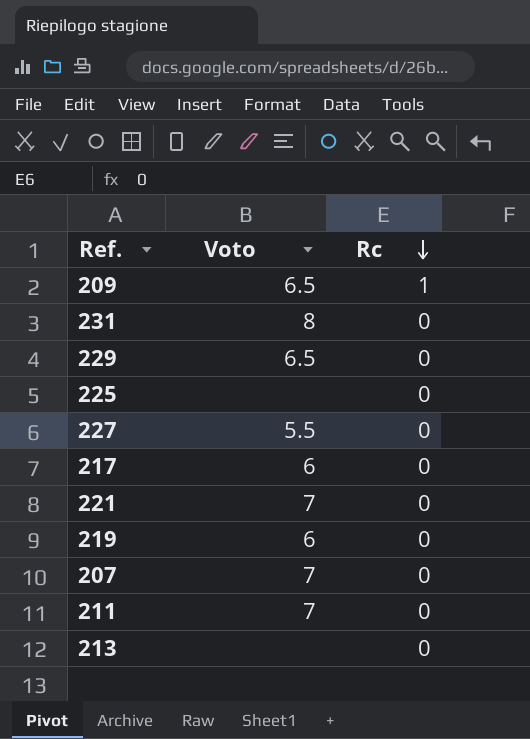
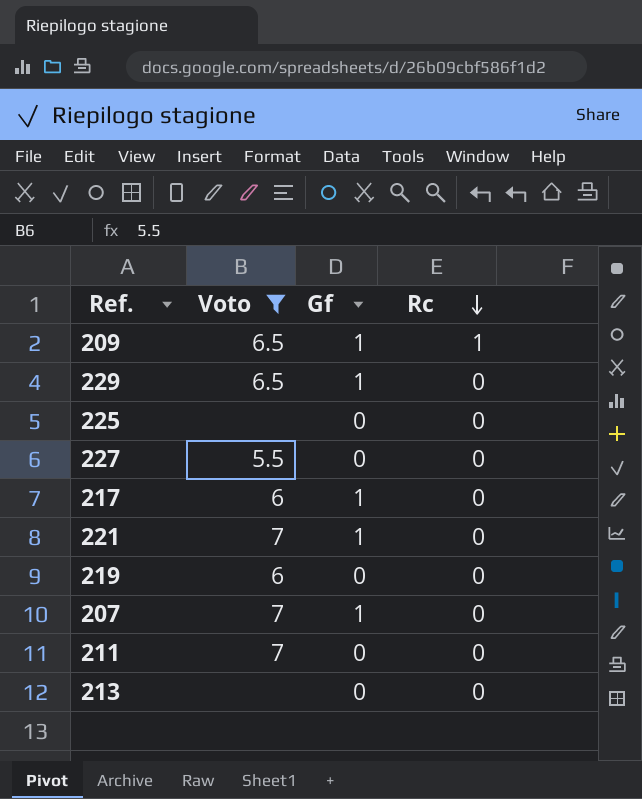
filter: none -> Voto != 8
column Gf | position: none -> 3

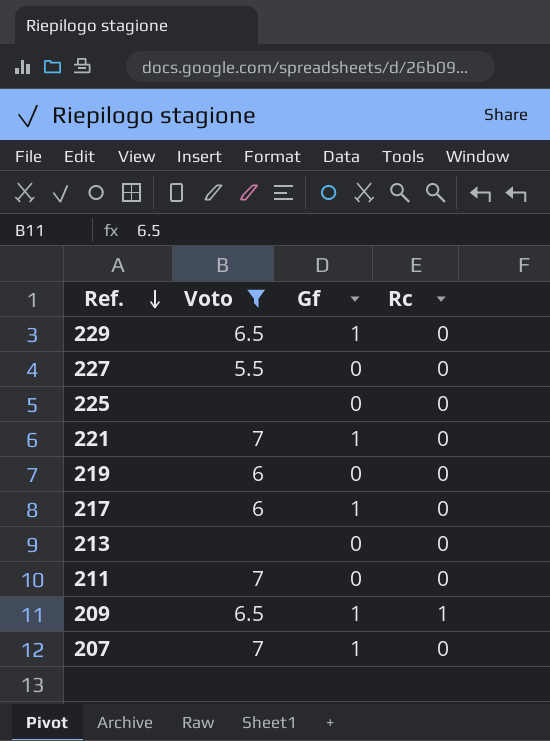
row order: Rc descending -> Ref. descending

